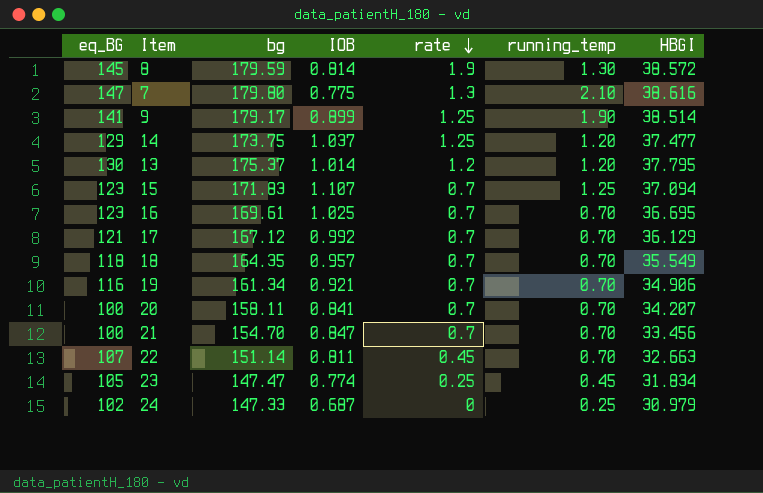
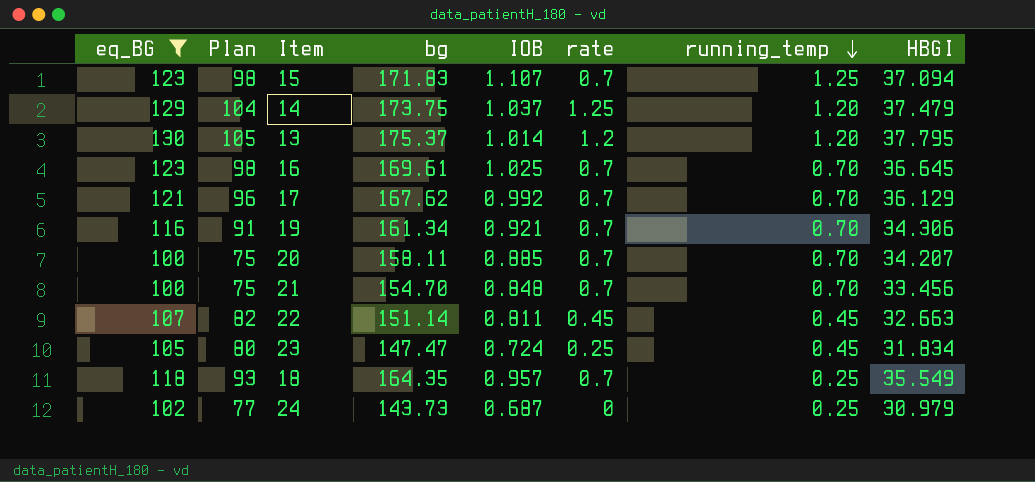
filter: none -> eq_BG <= 130
row order: rate descending -> running_temp descending
column Plan | formula: none -> [eq_BG] - 25
14 | HBGI: 37.477 -> 37.479
16 | HBGI: 36.695 -> 36.645
17 | bg: 167.12 -> 167.62
19 | HBGI: 34.906 -> 34.306
20 | IOB: 0.841 -> 0.885
21 | IOB: 0.847 -> 0.848
22 | running_temp: 0.70 -> 0.45
23 | IOB: 0.774 -> 0.724
18 | running_temp: 0.70 -> 0.25
24 | bg: 147.33 -> 143.73

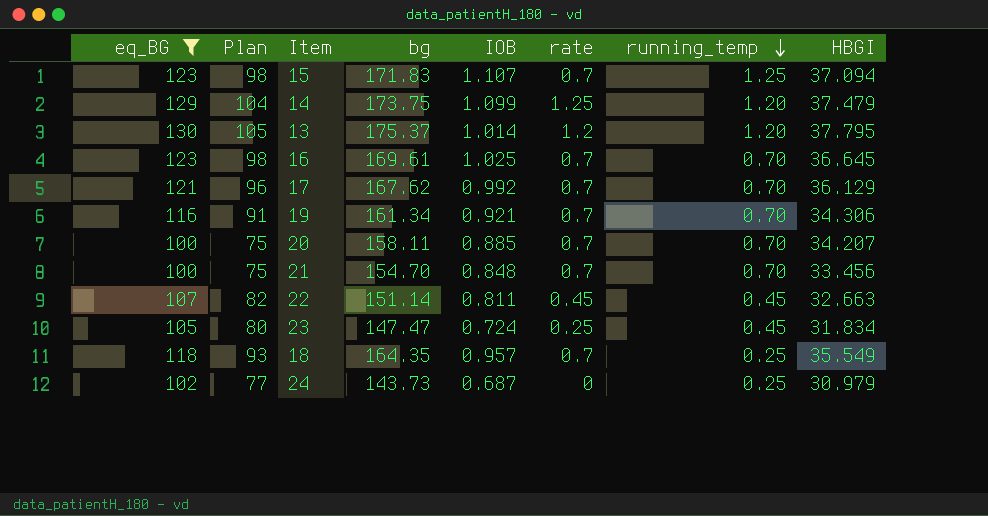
14 | IOB: 1.037 -> 1.099

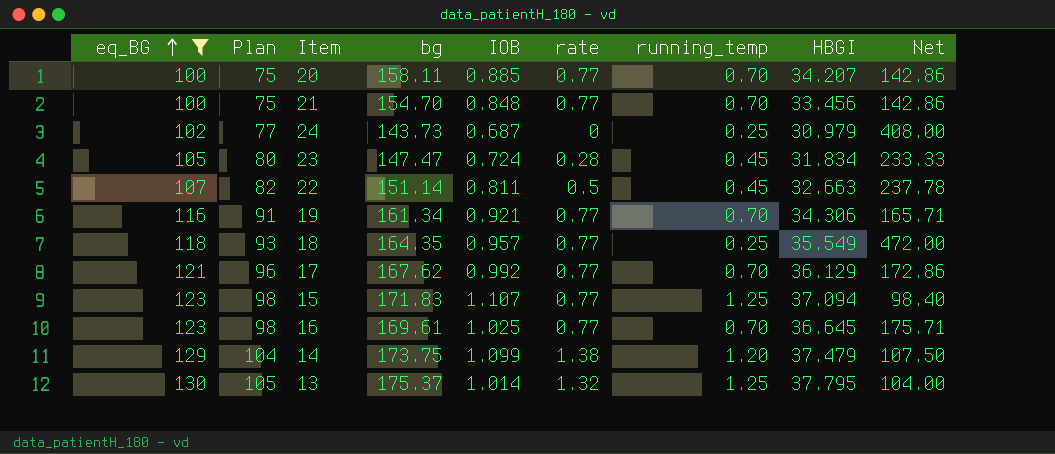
row order: running_temp descending -> eq_BG ascending
column Net | formula: none -> [eq_BG] / [running_temp]
20 | rate: 0.7 -> 0.77
21 | rate: 0.7 -> 0.77
23 | rate: 0.25 -> 0.28
22 | rate: 0.45 -> 0.5
19 | rate: 0.7 -> 0.77
18 | rate: 0.7 -> 0.77
17 | rate: 0.7 -> 0.77
15 | rate: 0.7 -> 0.77
16 | rate: 0.7 -> 0.77
14 | rate: 1.25 -> 1.38
13 | rate: 1.2 -> 1.32
13 | running_temp: 1.20 -> 1.25

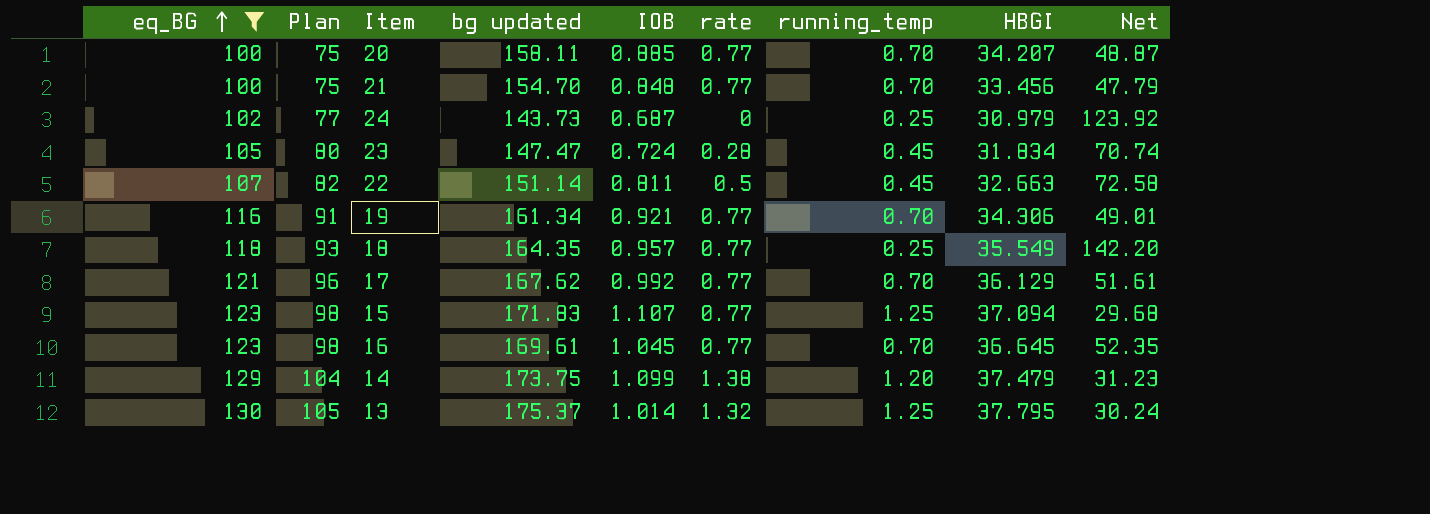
column name: bg -> bg updated
column Net | formula: [eq_BG] / [running_temp] -> [HBGI] / [running_temp]
16 | IOB: 1.025 -> 1.045

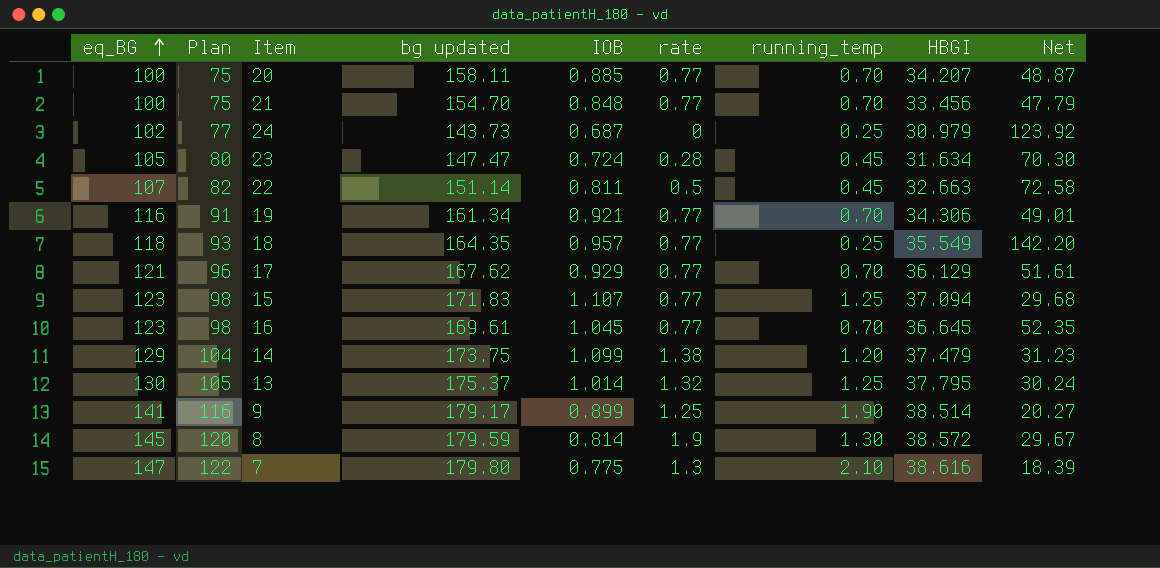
filter: eq_BG <= 130 -> none
23 | HBGI: 31.834 -> 31.634
23 | Net: 70.74 -> 70.30
17 | IOB: 0.992 -> 0.929

